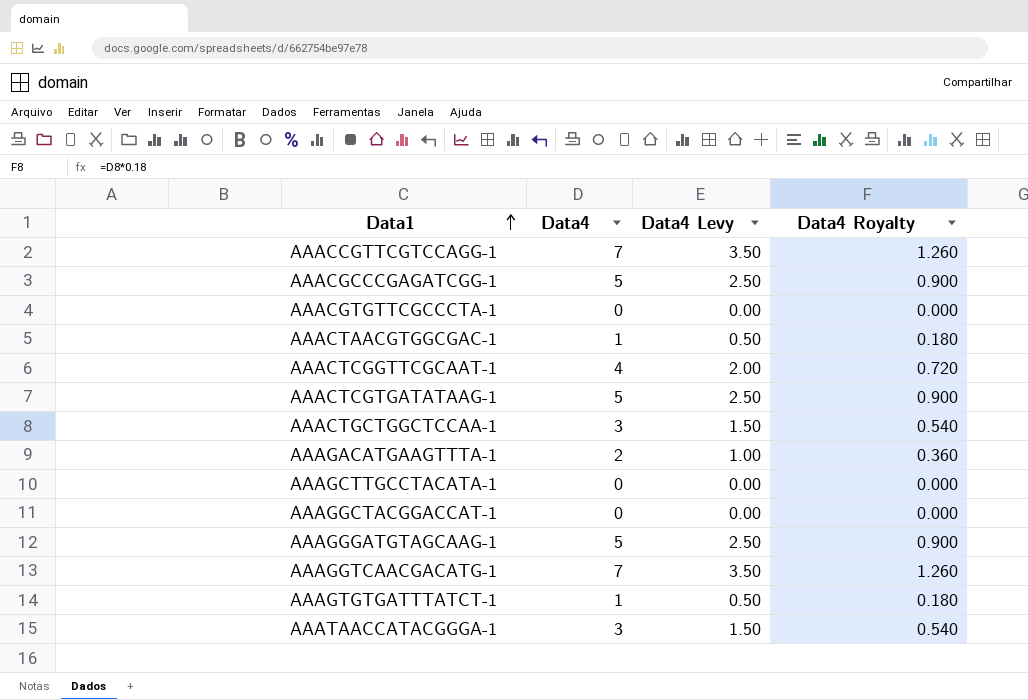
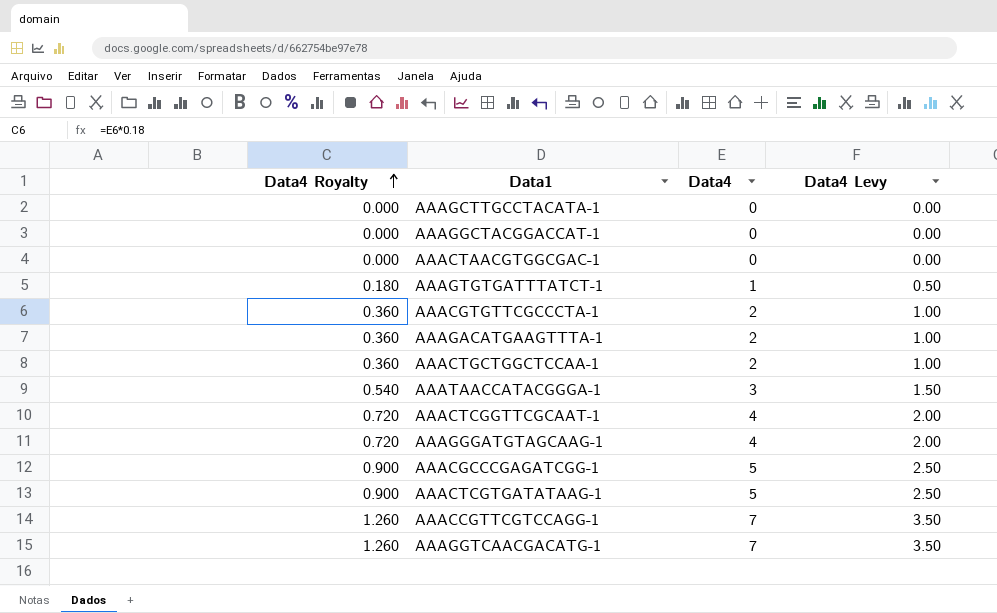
row order: Data1 ascending -> Data4 Royalty ascending
column Data4 Royalty | position: 4 -> 1
AAACTAACGTGGCGAC-1 | Data4 Royalty: 0.180 -> 0.000
AAACTAACGTGGCGAC-1 | Data4: 1 -> 0
AAACTAACGTGGCGAC-1 | Data4 Levy: 0.50 -> 0.00
AAACGTGTTCGCCCTA-1 | Data4 Royalty: 0.000 -> 0.360
AAACGTGTTCGCCCTA-1 | Data4: 0 -> 2
AAACGTGTTCGCCCTA-1 | Data4 Levy: 0.00 -> 1.00
AAACTGCTGGCTCCAA-1 | Data4 Royalty: 0.540 -> 0.360
AAACTGCTGGCTCCAA-1 | Data4: 3 -> 2
AAACTGCTGGCTCCAA-1 | Data4 Levy: 1.50 -> 1.00
AAAGGGATGTAGCAAG-1 | Data4 Royalty: 0.900 -> 0.720
AAAGGGATGTAGCAAG-1 | Data4: 5 -> 4
AAAGGGATGTAGCAAG-1 | Data4 Levy: 2.50 -> 2.00

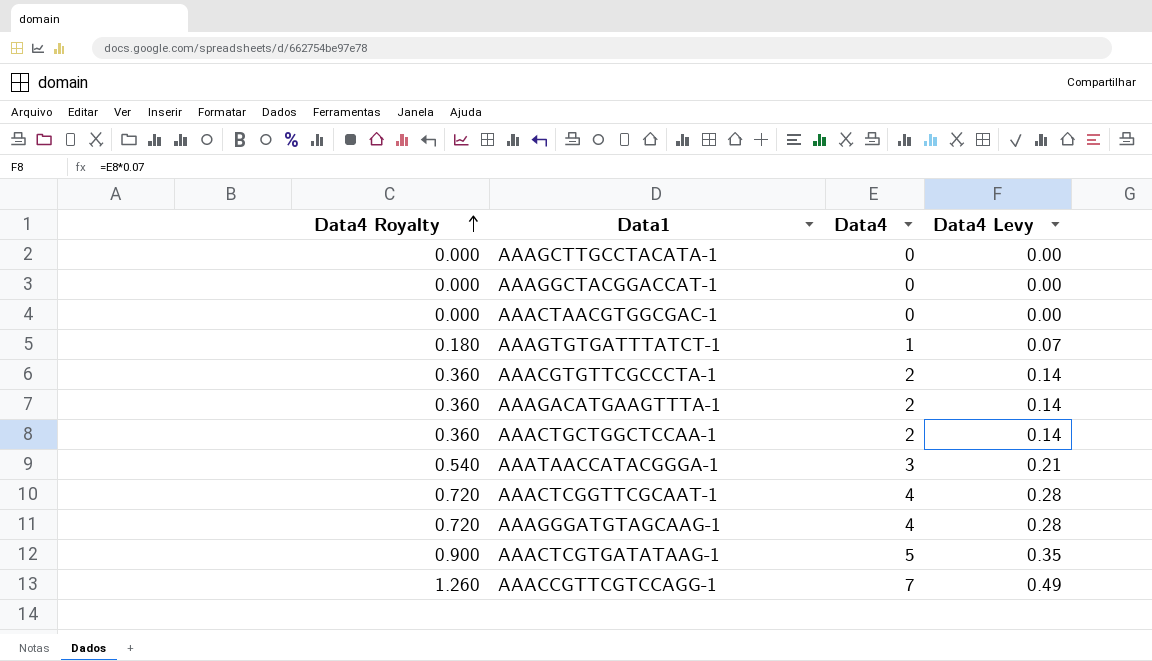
column Data4 Levy | formula: [Data4] * 0.5 -> [Data4] * 0.07
row AAACGCCCGAGATCGG-1: 0.900 | 5 | 2.50 -> none
row AAAGGTCAACGACATG-1: 1.260 | 7 | 3.50 -> none

